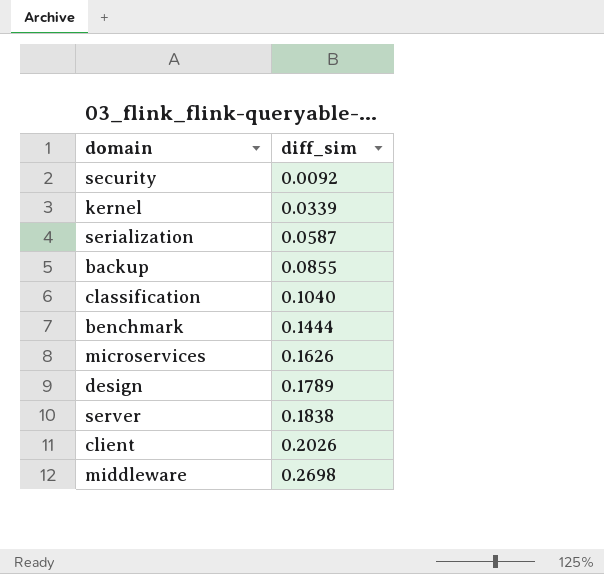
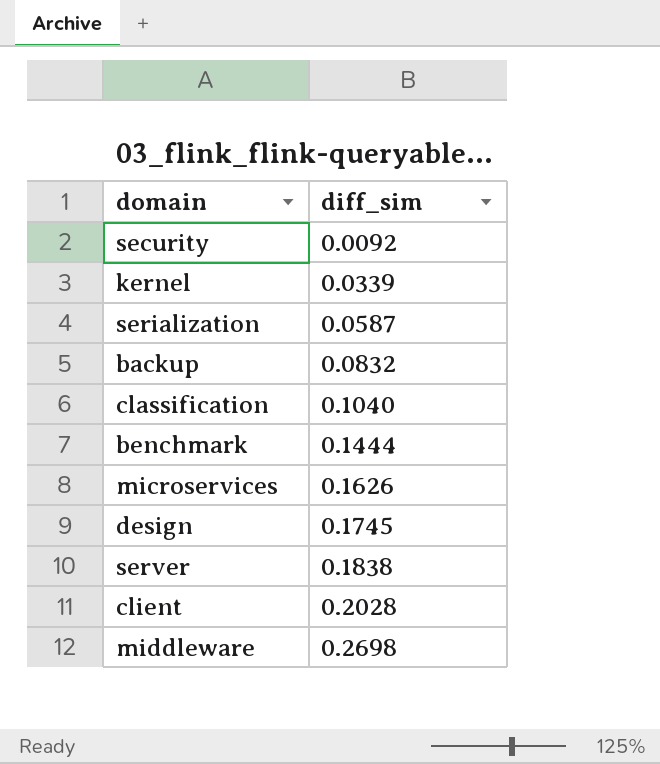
backup | diff_sim: 0.0855 -> 0.0832
design | diff_sim: 0.1789 -> 0.1745
client | diff_sim: 0.2026 -> 0.2028

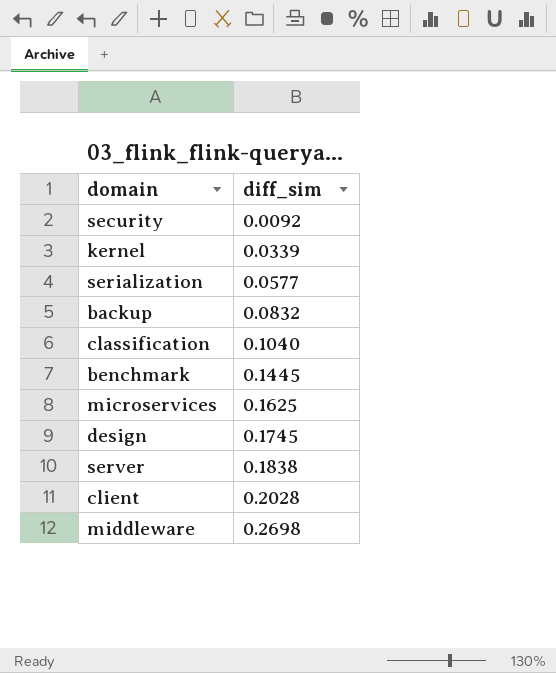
serialization | diff_sim: 0.0587 -> 0.0577
benchmark | diff_sim: 0.1444 -> 0.1445
microservices | diff_sim: 0.1626 -> 0.1625

